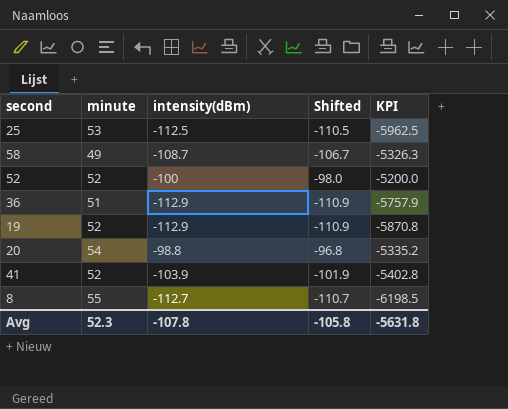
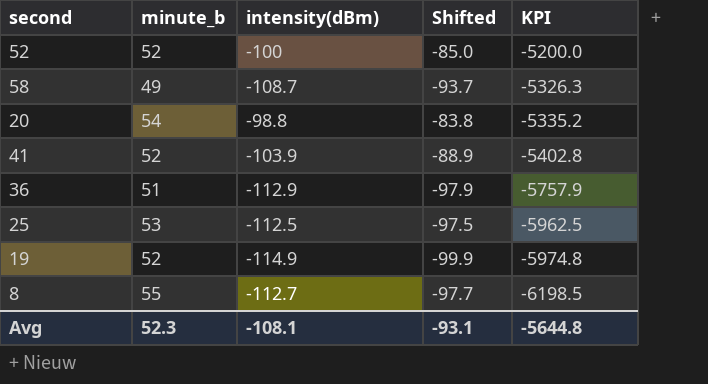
row order: none -> KPI descending
column name: minute -> minute_b
column Shifted | formula: [intensity(dBm)] + 2 -> [intensity(dBm)] + 15
19 | intensity(dBm): -112.9 -> -114.9
19 | KPI: -5870.8 -> -5974.8
Avg | intensity(dBm): -107.8 -> -108.1
Avg | Shifted: -105.8 -> -93.1
Avg | KPI: -5631.8 -> -5644.8

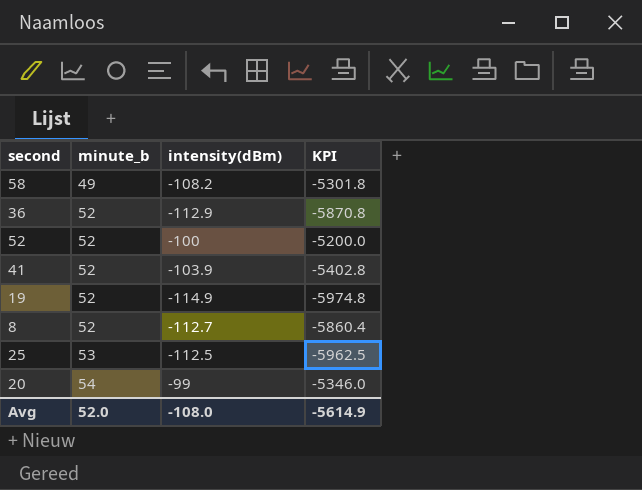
row order: KPI descending -> minute_b ascending
column Shifted | formula: [intensity(dBm)] + 15 -> none
58 | intensity(dBm): -108.7 -> -108.2
58 | KPI: -5326.3 -> -5301.8
36 | minute_b: 51 -> 52
36 | KPI: -5757.9 -> -5870.8
8 | minute_b: 55 -> 52
8 | KPI: -6198.5 -> -5860.4
20 | intensity(dBm): -98.8 -> -99
20 | KPI: -5335.2 -> -5346.0
Avg | minute_b: 52.3 -> 52.0
Avg | intensity(dBm): -108.1 -> -108.0
Avg | KPI: -5644.8 -> -5614.9

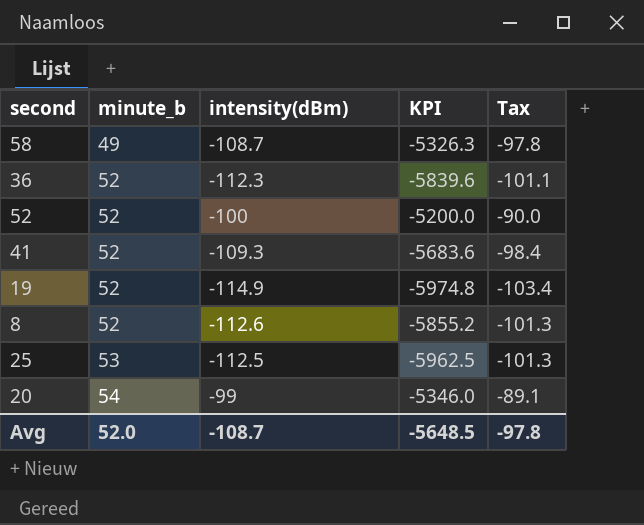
column Tax | formula: none -> [intensity(dBm)] * 0.9
58 | intensity(dBm): -108.2 -> -108.7
58 | KPI: -5301.8 -> -5326.3
36 | intensity(dBm): -112.9 -> -112.3
36 | KPI: -5870.8 -> -5839.6
41 | intensity(dBm): -103.9 -> -109.3
41 | KPI: -5402.8 -> -5683.6
8 | intensity(dBm): -112.7 -> -112.6
8 | KPI: -5860.4 -> -5855.2
Avg | intensity(dBm): -108.0 -> -108.7
Avg | KPI: -5614.9 -> -5648.5

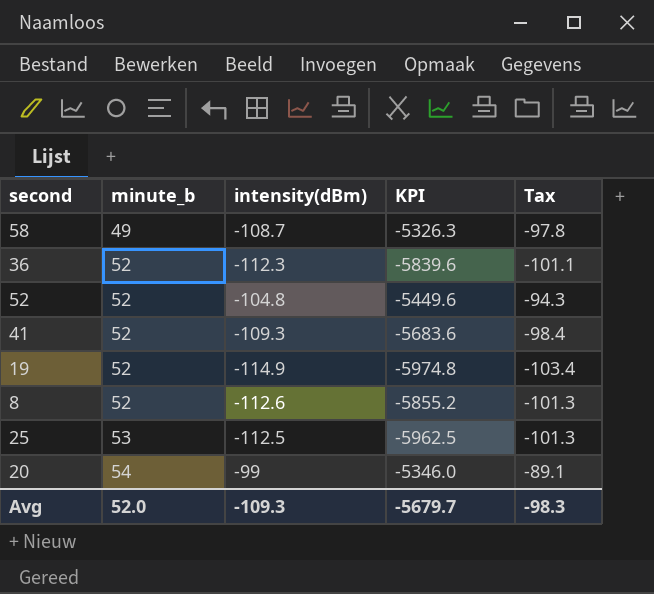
52 | intensity(dBm): -100 -> -104.8
52 | KPI: -5200.0 -> -5449.6
52 | Tax: -90.0 -> -94.3
Avg | intensity(dBm): -108.7 -> -109.3
Avg | KPI: -5648.5 -> -5679.7
Avg | Tax: -97.8 -> -98.3

